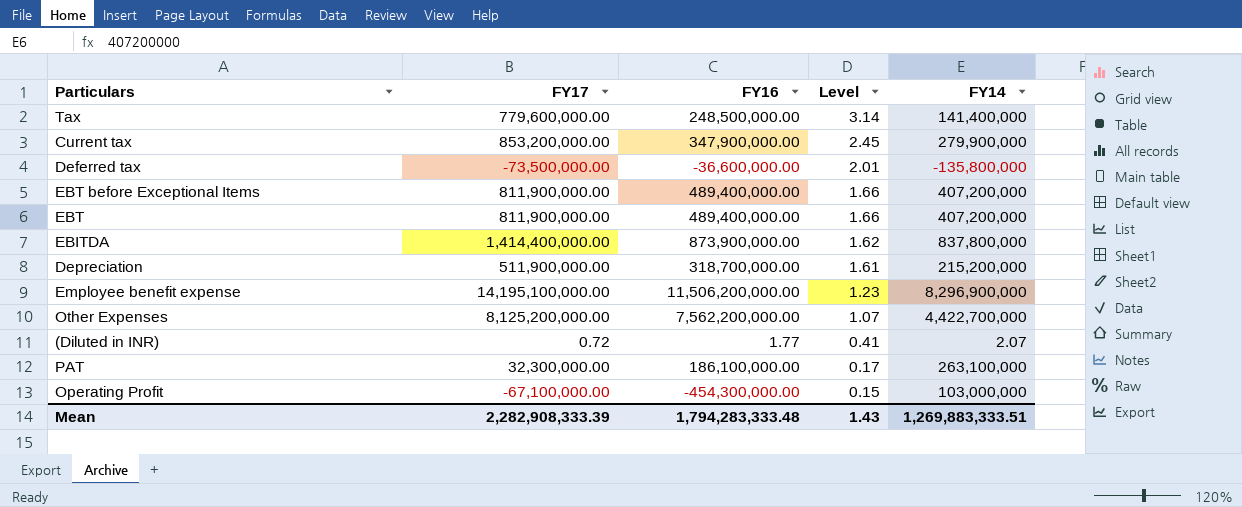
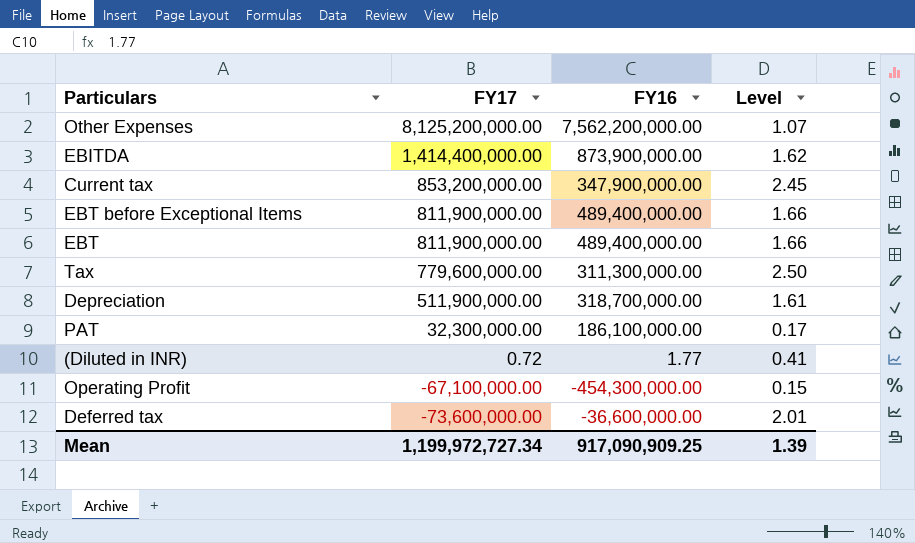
row order: Level descending -> FY17 descending
column FY14 | position: 5 -> none
row Employee benefit expense: 14,195,100,000.00 | 11,506,200,000.00 | 1.23 | 8,296,900,000 -> none
Tax | FY16: 248,500,000.00 -> 311,300,000.00
Tax | Level: 3.14 -> 2.50
Deferred tax | FY17: -73,500,000.00 -> -73,600,000.00
Mean | FY17: 2,282,908,333.39 -> 1,199,972,727.34
Mean | FY16: 1,794,283,333.48 -> 917,090,909.25
Mean | Level: 1.43 -> 1.39

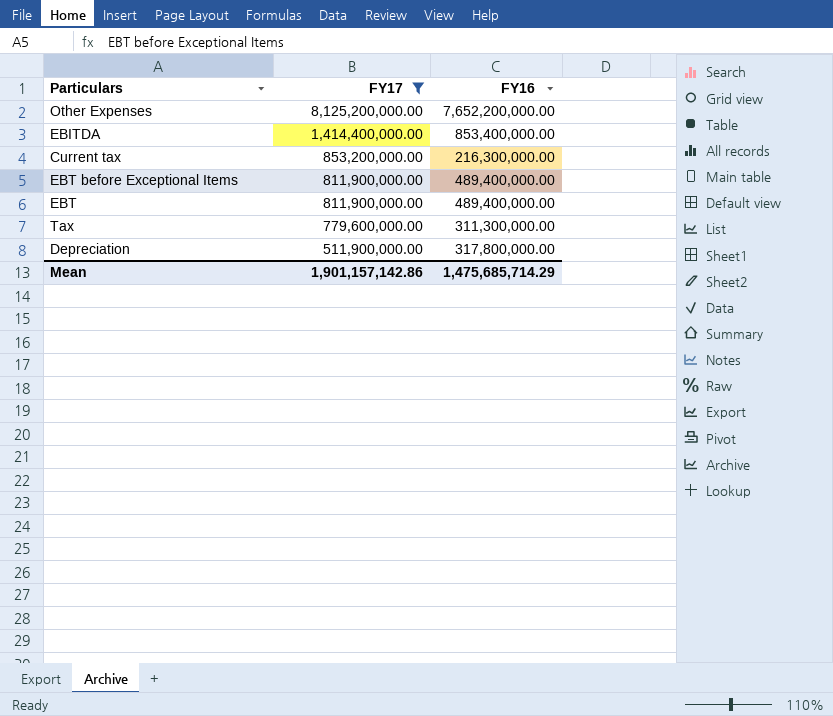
filter: none -> FY17 >= 511,900,000.00
column Level | formula: [FY17] / [FY16] -> none
Other Expenses | FY16: 7,562,200,000.00 -> 7,652,200,000.00
EBITDA | FY16: 873,900,000.00 -> 853,400,000.00
Current tax | FY16: 347,900,000.00 -> 216,300,000.00
Depreciation | FY16: 318,700,000.00 -> 317,800,000.00
Mean | FY17: 1,199,972,727.34 -> 1,901,157,142.86
Mean | FY16: 917,090,909.25 -> 1,475,685,714.29

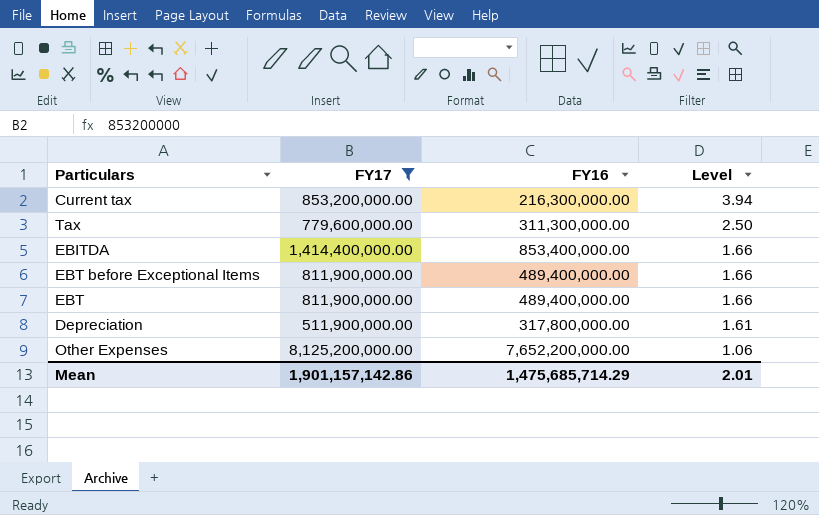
row order: FY17 descending -> Level descending
column Level | formula: none -> [FY17] / [FY16]

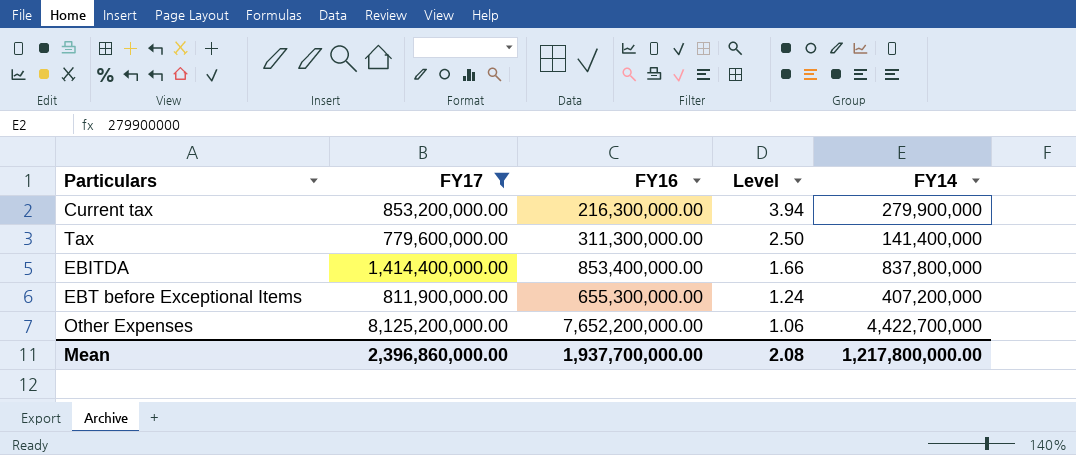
column FY14 | position: none -> 5
row EBT: 811,900,000.00 | 489,400,000.00 | 1.66 -> none
row Depreciation: 511,900,000.00 | 317,800,000.00 | 1.61 -> none
EBT before Exceptional Items | FY16: 489,400,000.00 -> 655,300,000.00
EBT before Exceptional Items | Level: 1.66 -> 1.24
Mean | FY17: 1,901,157,142.86 -> 2,396,860,000.00
Mean | FY16: 1,475,685,714.29 -> 1,937,700,000.00
Mean | Level: 2.01 -> 2.08

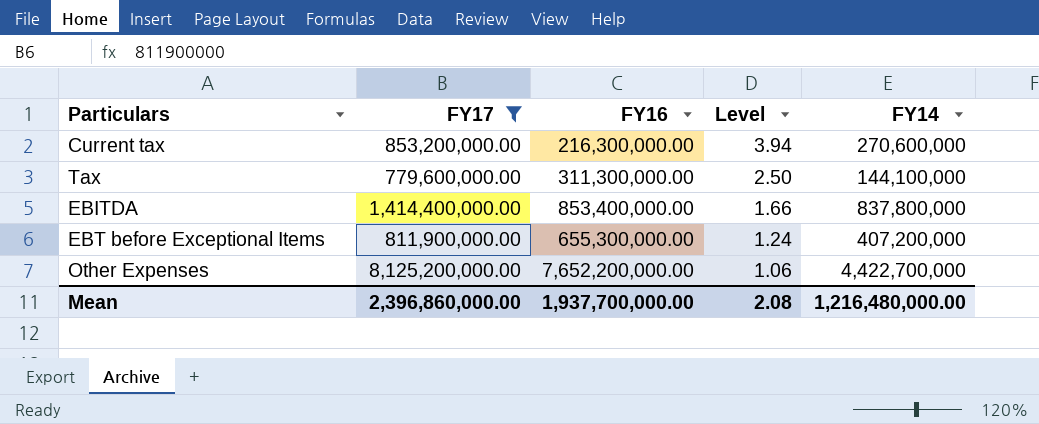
Current tax | FY14: 279,900,000 -> 270,600,000
Tax | FY14: 141,400,000 -> 144,100,000
Mean | FY14: 1,217,800,000.00 -> 1,216,480,000.00

